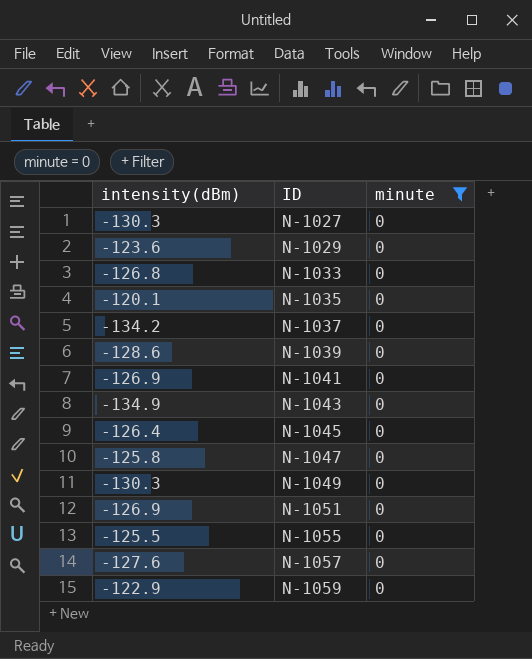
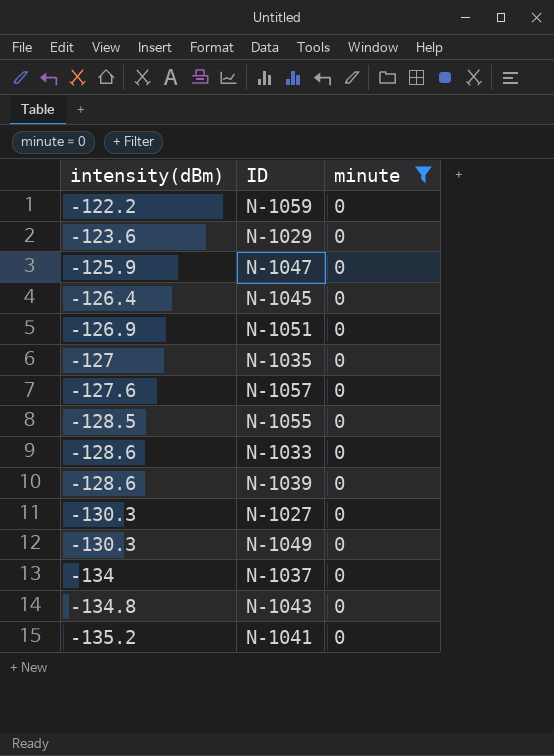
row order: ID ascending -> intensity(dBm) descending
N-1059 | intensity(dBm): -122.9 -> -122.2
N-1047 | intensity(dBm): -125.8 -> -125.9
N-1035 | intensity(dBm): -120.1 -> -127
N-1055 | intensity(dBm): -125.5 -> -128.5
N-1033 | intensity(dBm): -126.8 -> -128.6
N-1037 | intensity(dBm): -134.2 -> -134
N-1043 | intensity(dBm): -134.9 -> -134.8
N-1041 | intensity(dBm): -126.9 -> -135.2

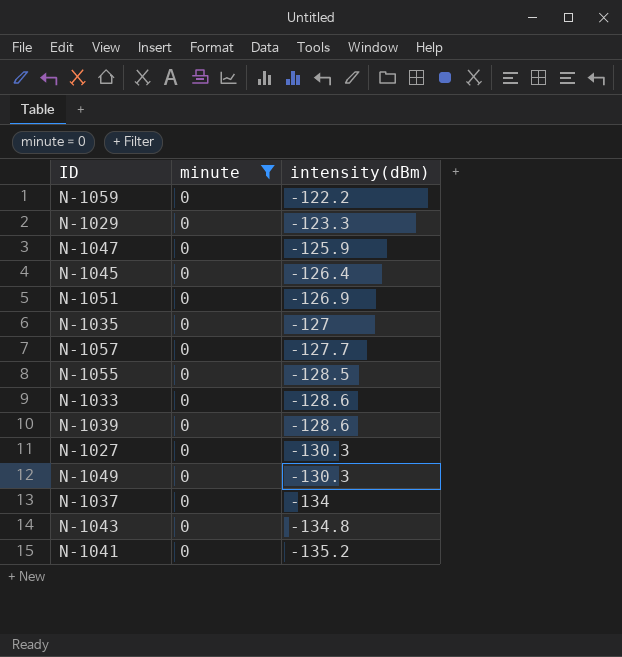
column intensity(dBm) | position: 1 -> 3
N-1029 | intensity(dBm): -123.6 -> -123.3
N-1057 | intensity(dBm): -127.6 -> -127.7

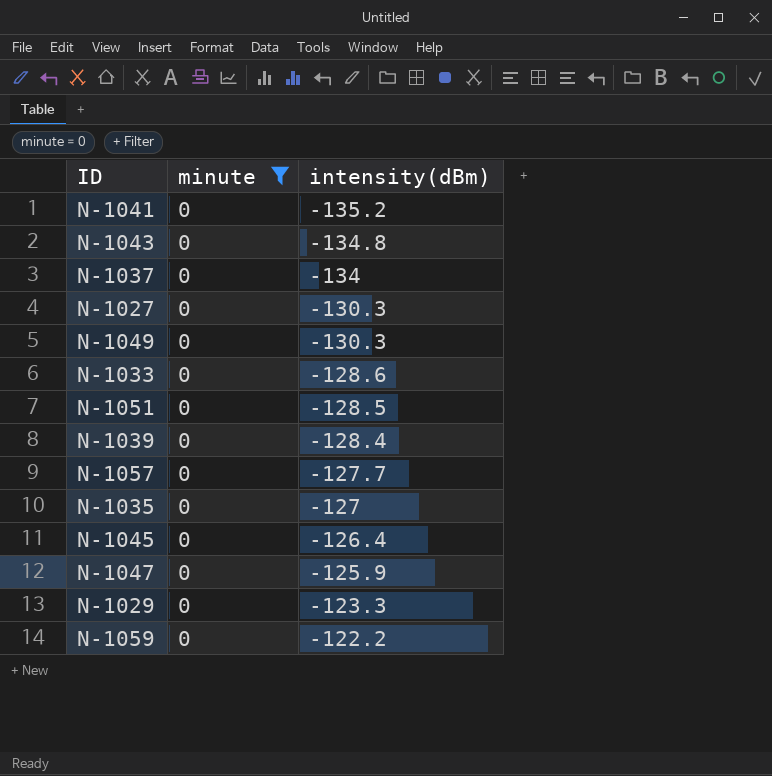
row order: intensity(dBm) descending -> intensity(dBm) ascending
row N-1055: 0 | -128.5 -> none
N-1051 | intensity(dBm): -126.9 -> -128.5
N-1039 | intensity(dBm): -128.6 -> -128.4

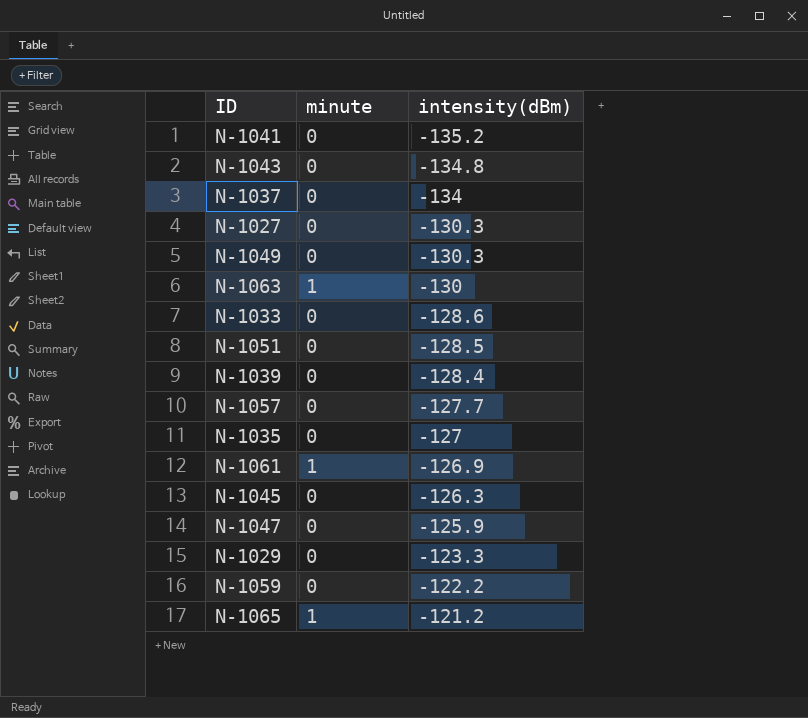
filter: minute = 0 -> none
N-1045 | intensity(dBm): -126.4 -> -126.3

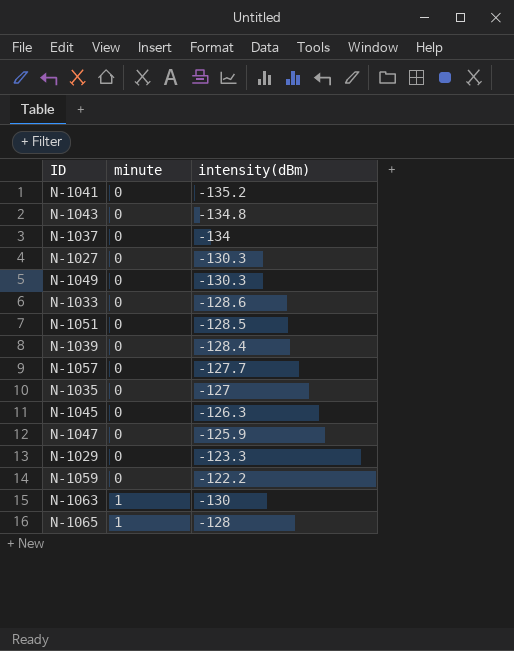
row order: intensity(dBm) ascending -> minute ascending
row N-1061: 1 | -126.9 -> none
N-1065 | intensity(dBm): -121.2 -> -128

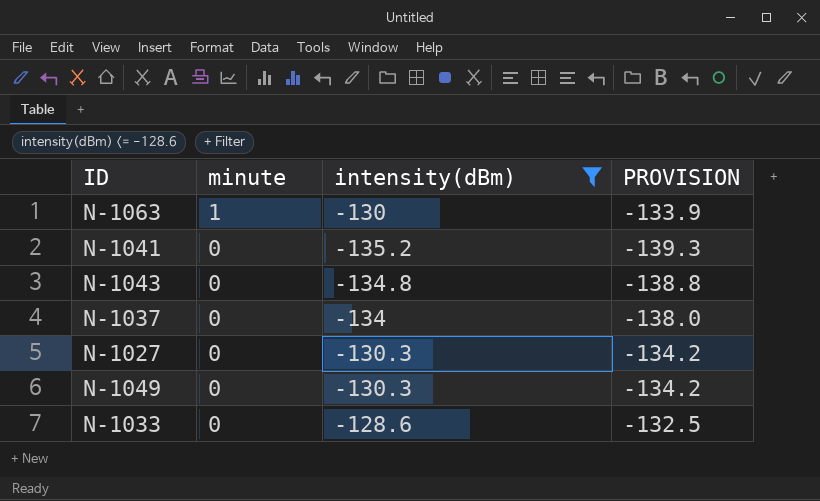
filter: none -> intensity(dBm) <= -128.6
row order: minute ascending -> minute descending
column PROVISION | formula: none -> [intensity(dBm)] * 1.03

